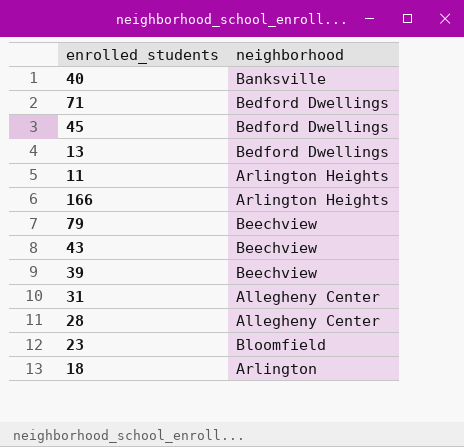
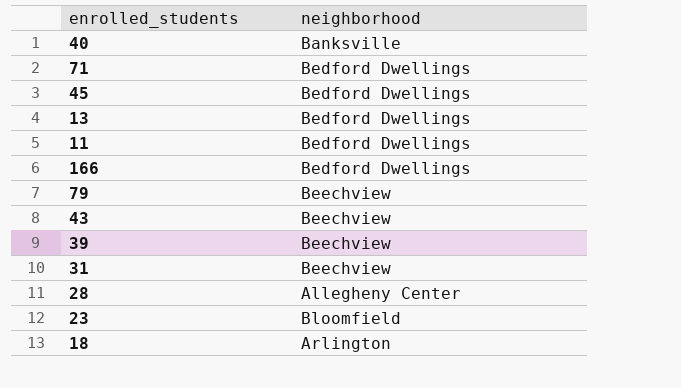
11 | neighborhood: Arlington Heights -> Bedford Dwellings
166 | neighborhood: Arlington Heights -> Bedford Dwellings
31 | neighborhood: Allegheny Center -> Beechview

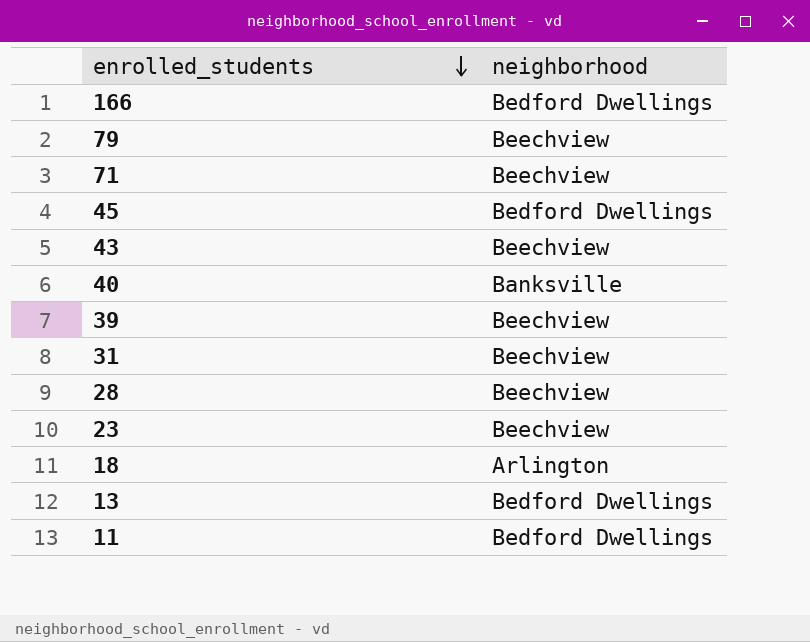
row order: none -> enrolled_students descending
71 | neighborhood: Bedford Dwellings -> Beechview
28 | neighborhood: Allegheny Center -> Beechview
23 | neighborhood: Bloomfield -> Beechview

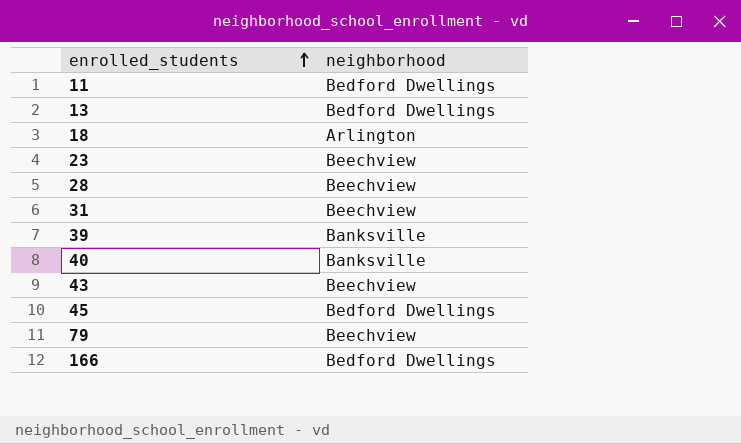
row order: enrolled_students descending -> enrolled_students ascending
row 71: Beechview -> none
39 | neighborhood: Beechview -> Banksville

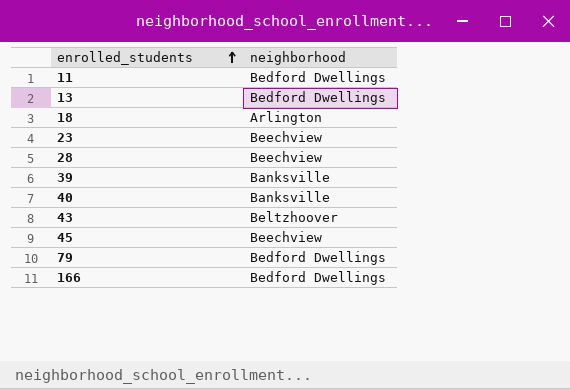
row 31: Beechview -> none
43 | neighborhood: Beechview -> Beltzhoover
45 | neighborhood: Bedford Dwellings -> Beechview
79 | neighborhood: Beechview -> Bedford Dwellings

